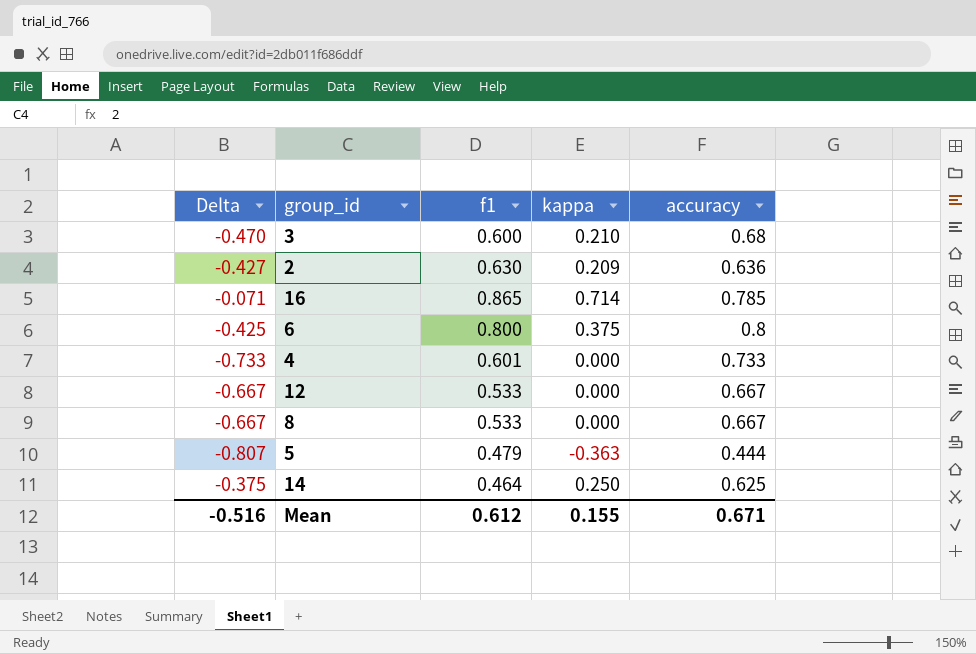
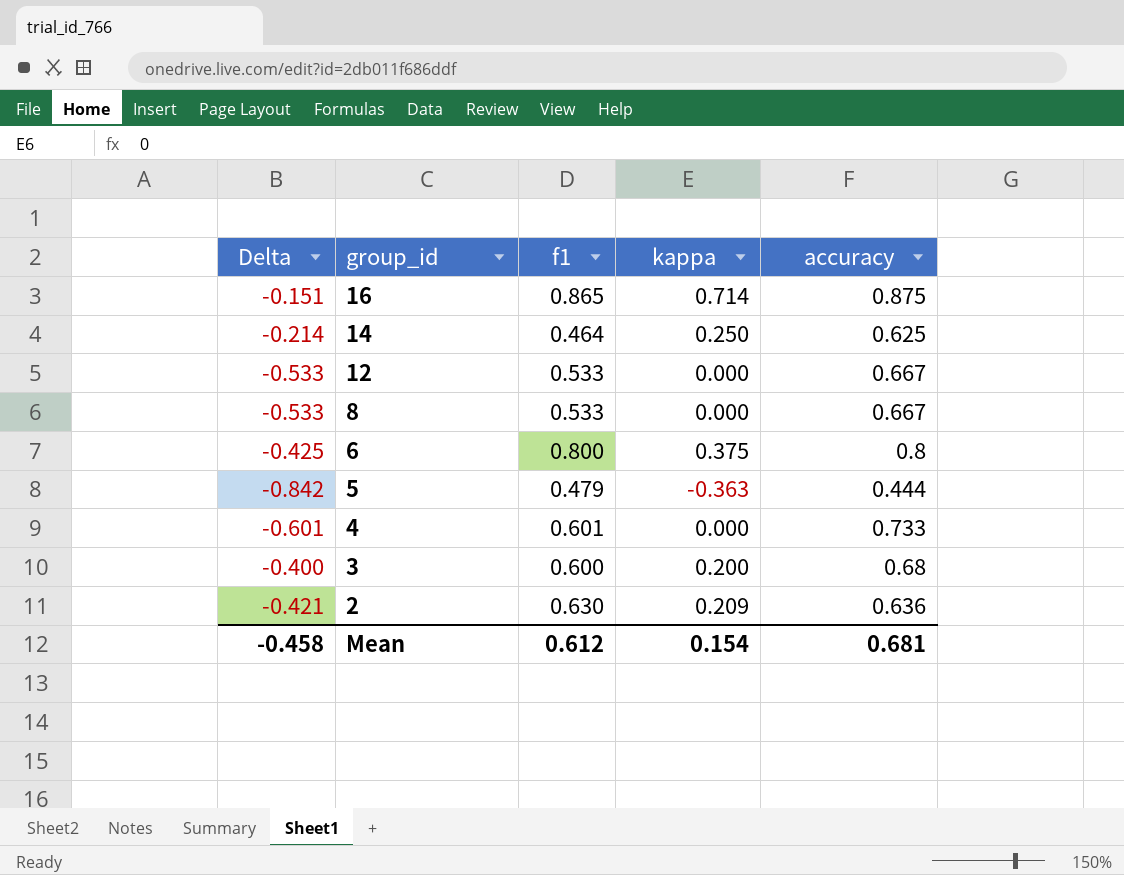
row order: none -> group_id descending
column Delta | formula: [kappa] - [accuracy] -> [kappa] - [f1]
16 | accuracy: 0.785 -> 0.875
3 | kappa: 0.210 -> 0.200
Mean | Delta: -0.516 -> -0.458
Mean | kappa: 0.155 -> 0.154
Mean | accuracy: 0.671 -> 0.681

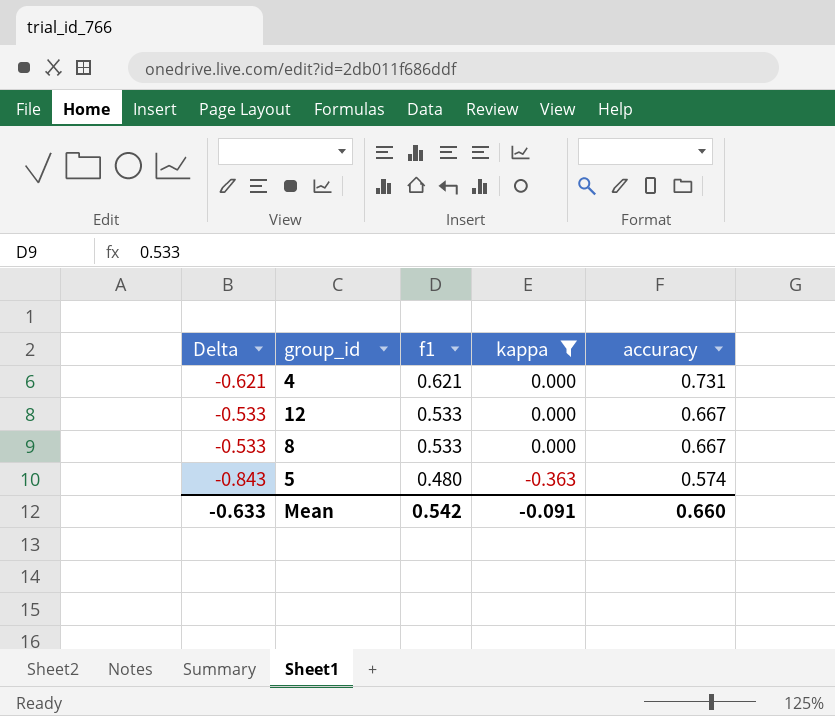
filter: none -> kappa <= 0.000
row order: group_id descending -> f1 descending
4 | Delta: -0.601 -> -0.621
4 | f1: 0.601 -> 0.621
4 | accuracy: 0.733 -> 0.731
5 | Delta: -0.842 -> -0.843
5 | f1: 0.479 -> 0.480
5 | accuracy: 0.444 -> 0.574
Mean | Delta: -0.458 -> -0.633
Mean | f1: 0.612 -> 0.542
Mean | kappa: 0.154 -> -0.091
Mean | accuracy: 0.681 -> 0.660

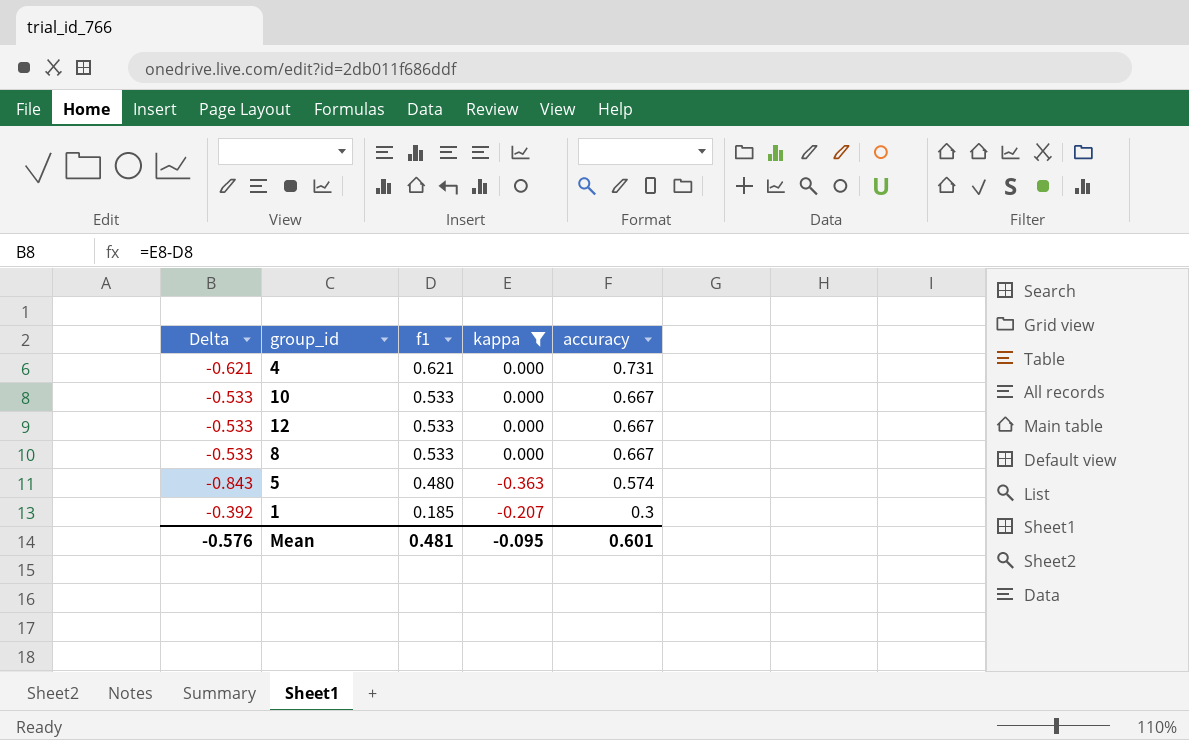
row 10: none -> -0.533 | 0.533 | 0.000 | 0.667
row 1: none -> -0.392 | 0.185 | -0.207 | 0.3
Mean | Delta: -0.633 -> -0.576
Mean | f1: 0.542 -> 0.481
Mean | kappa: -0.091 -> -0.095
Mean | accuracy: 0.660 -> 0.601

